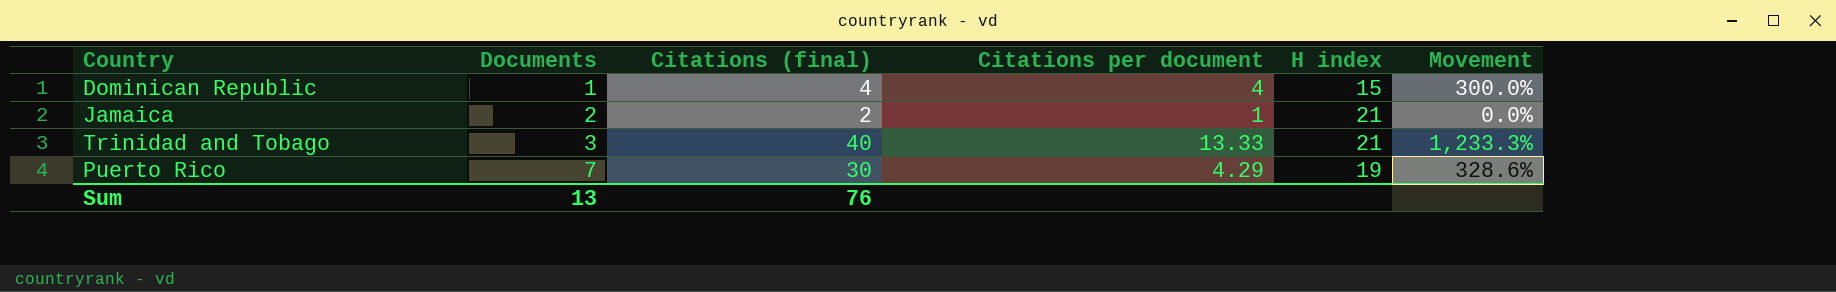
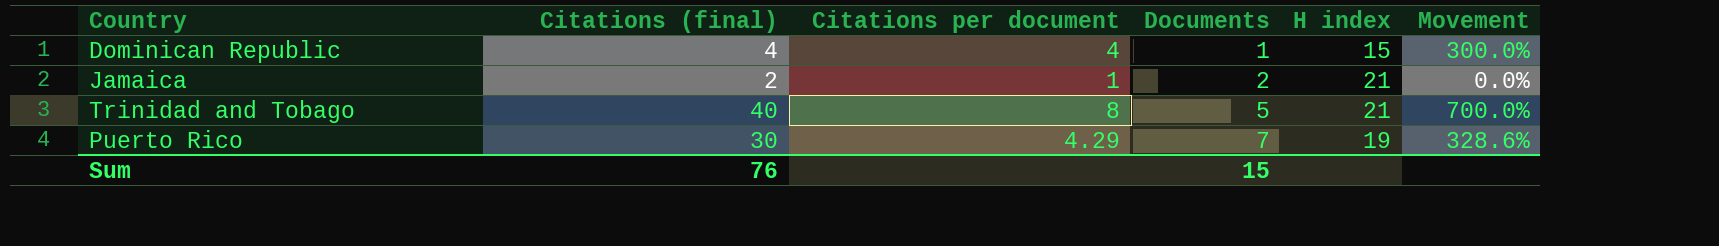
column Documents | position: 2 -> 4
Trinidad and Tobago | Citations per document: 13.33 -> 8
Trinidad and Tobago | Documents: 3 -> 5
Trinidad and Tobago | Movement: 1,233.3% -> 700.0%
Sum | Documents: 13 -> 15

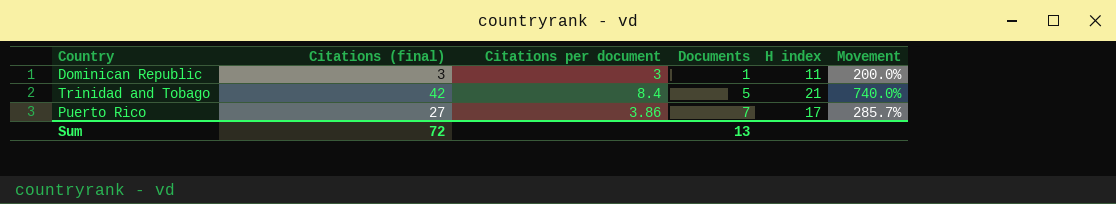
row Jamaica: 2 | 1 | 2 | 21 | 0.0% -> none
Dominican Republic | Citations (final): 4 -> 3
Dominican Republic | Citations per document: 4 -> 3
Dominican Republic | H index: 15 -> 11
Dominican Republic | Movement: 300.0% -> 200.0%
Trinidad and Tobago | Citations (final): 40 -> 42
Trinidad and Tobago | Citations per document: 8 -> 8.4
Trinidad and Tobago | Movement: 700.0% -> 740.0%
Puerto Rico | Citations (final): 30 -> 27
Puerto Rico | Citations per document: 4.29 -> 3.86
Puerto Rico | H index: 19 -> 17
Puerto Rico | Movement: 328.6% -> 285.7%
Sum | Citations (final): 76 -> 72
Sum | Documents: 15 -> 13

